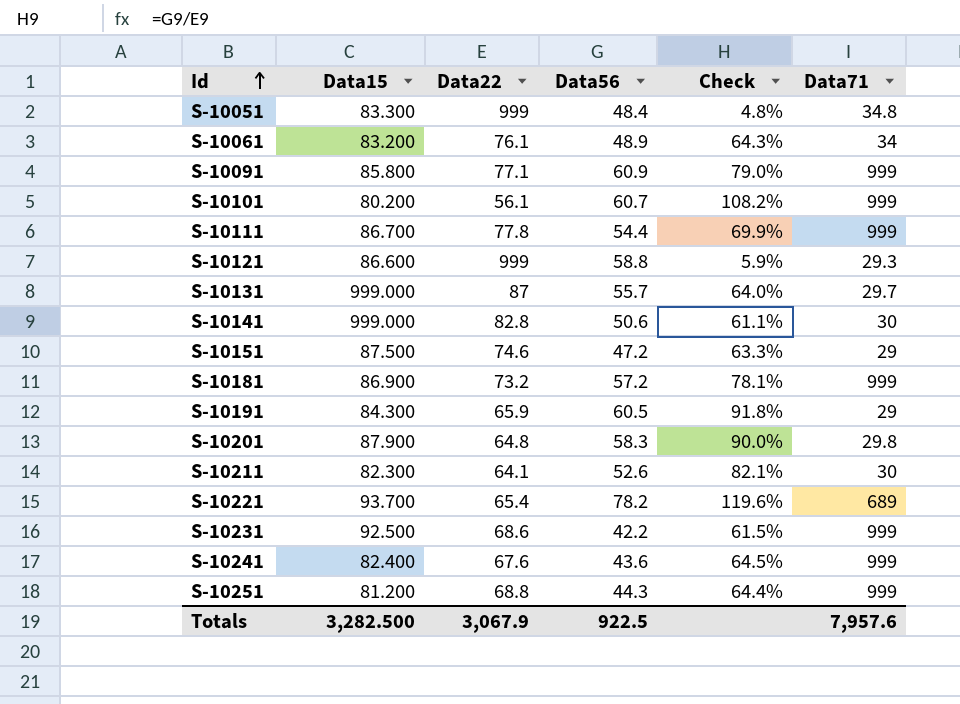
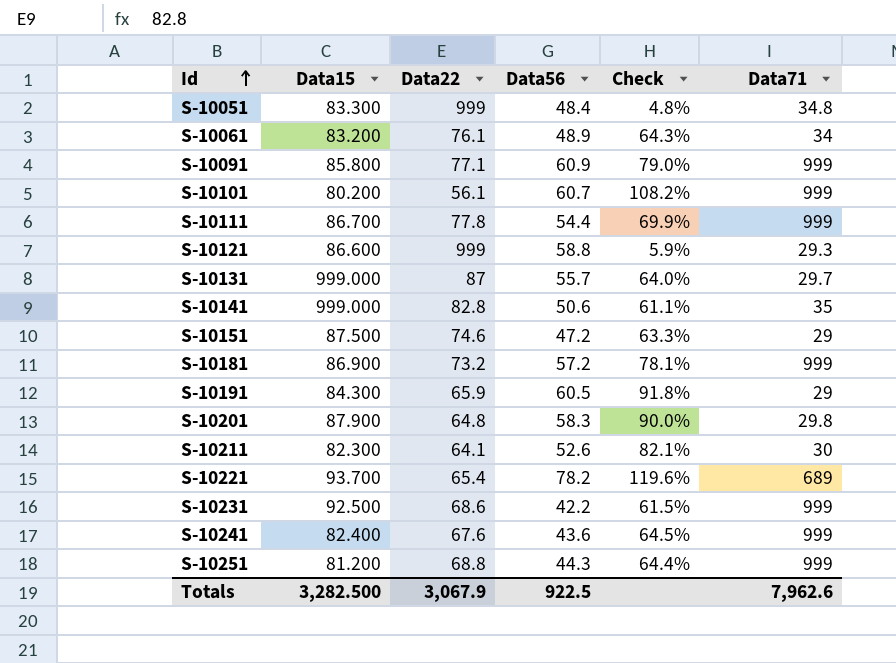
S-10141 | Data71: 30 -> 35
Totals | Data71: 7,957.6 -> 7,962.6

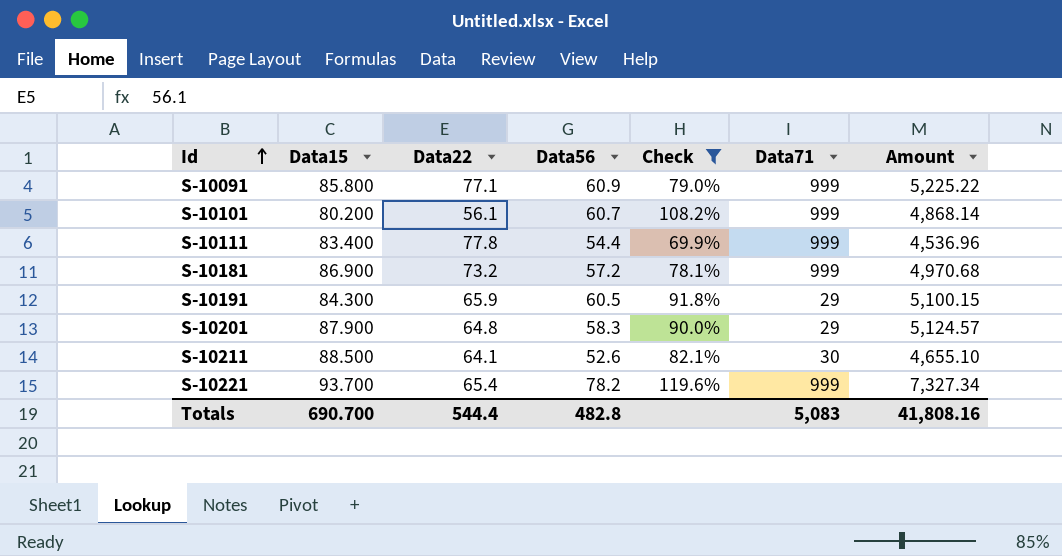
filter: none -> Check >= 69.9%
column Amount | formula: none -> [Data15] * [Data56]
S-10111 | Data15: 86.700 -> 83.400
S-10201 | Data71: 29.8 -> 29
S-10211 | Data15: 82.300 -> 88.500
S-10221 | Data71: 689 -> 999
Totals | Data15: 3,282.500 -> 690.700
Totals | Data22: 3,067.9 -> 544.4
Totals | Data56: 922.5 -> 482.8
Totals | Data71: 7,962.6 -> 5,083

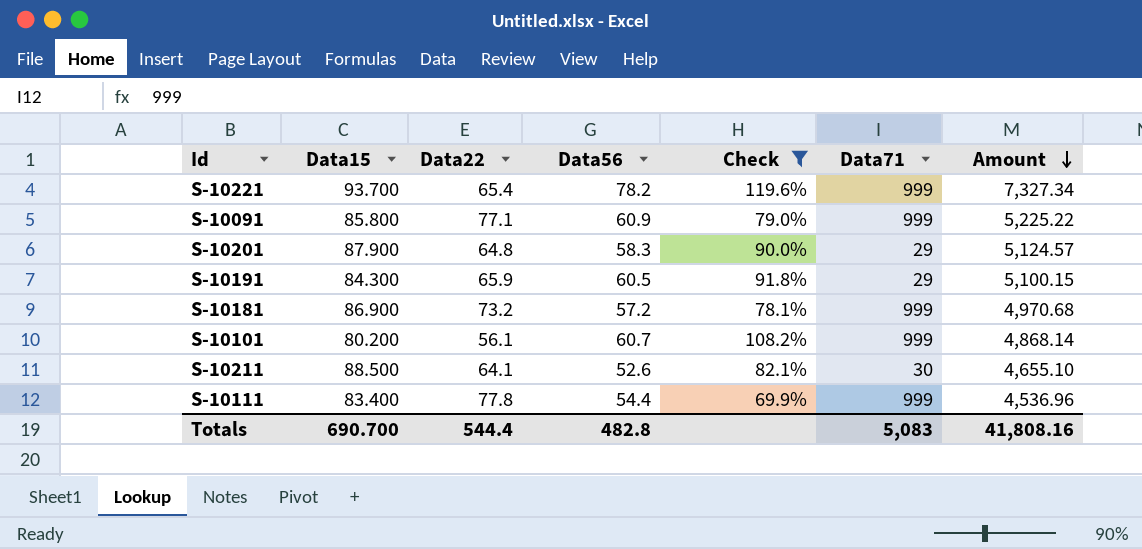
row order: Id ascending -> Amount descending

